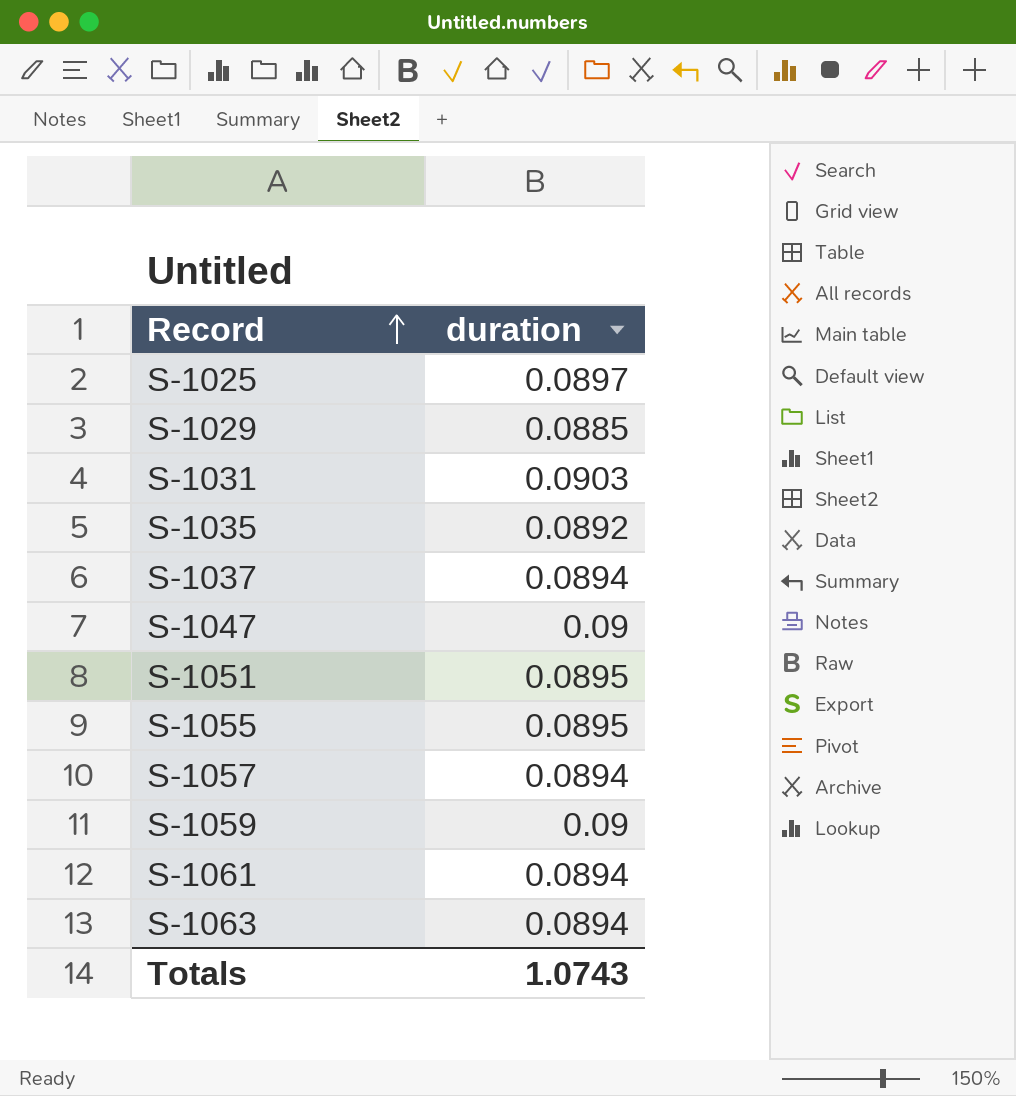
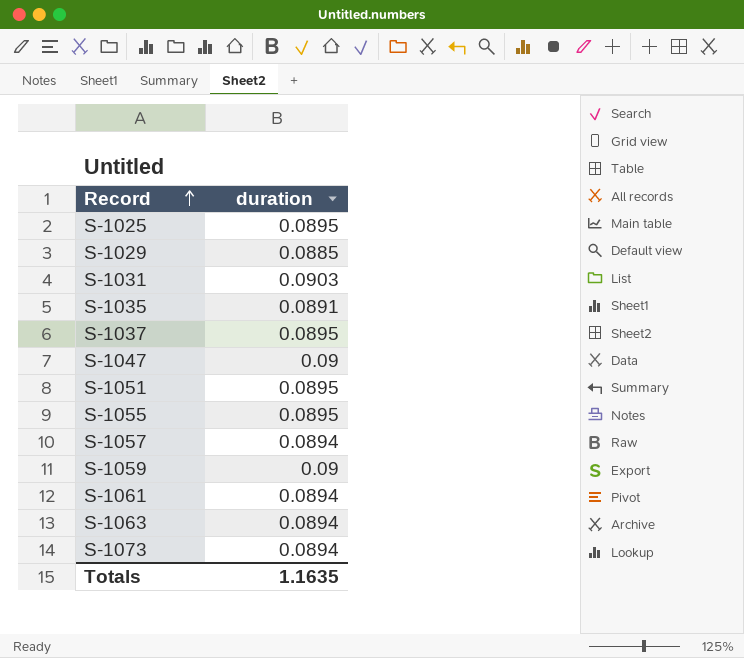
S-1025 | duration: 0.0897 -> 0.0895
S-1035 | duration: 0.0892 -> 0.0891
S-1037 | duration: 0.0894 -> 0.0895
row S-1073: none -> 0.0894
Totals | duration: 1.0743 -> 1.1635

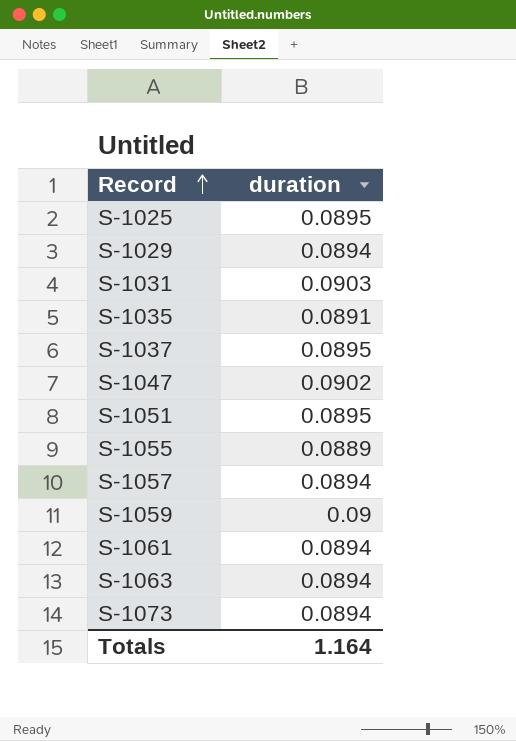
S-1029 | duration: 0.0885 -> 0.0894
S-1047 | duration: 0.09 -> 0.0902
S-1055 | duration: 0.0895 -> 0.0889
Totals | duration: 1.1635 -> 1.164

